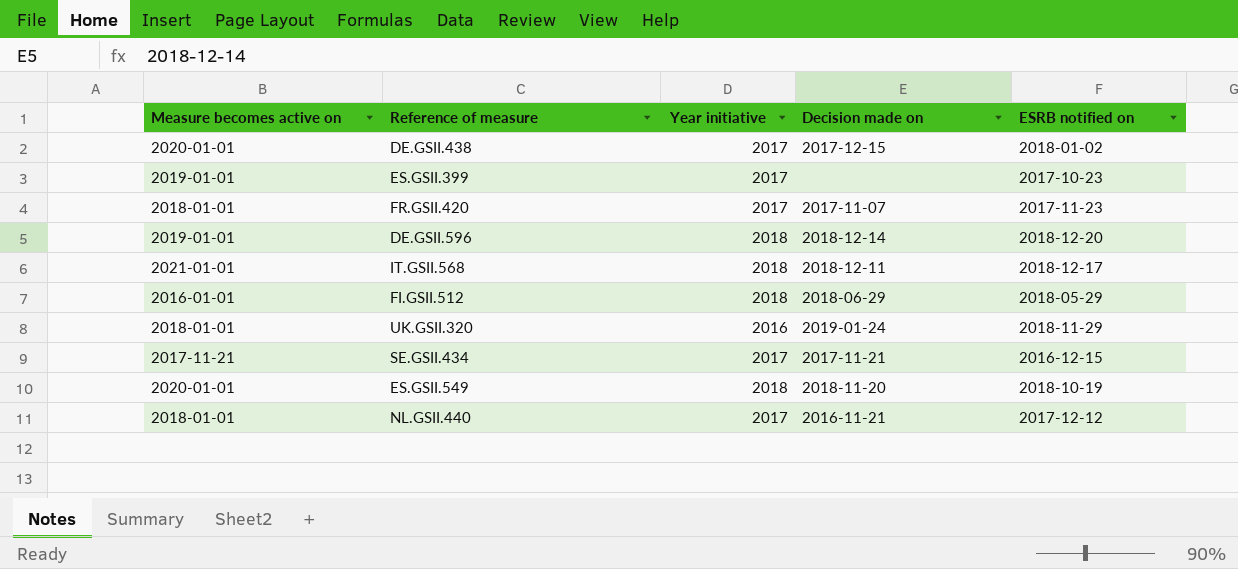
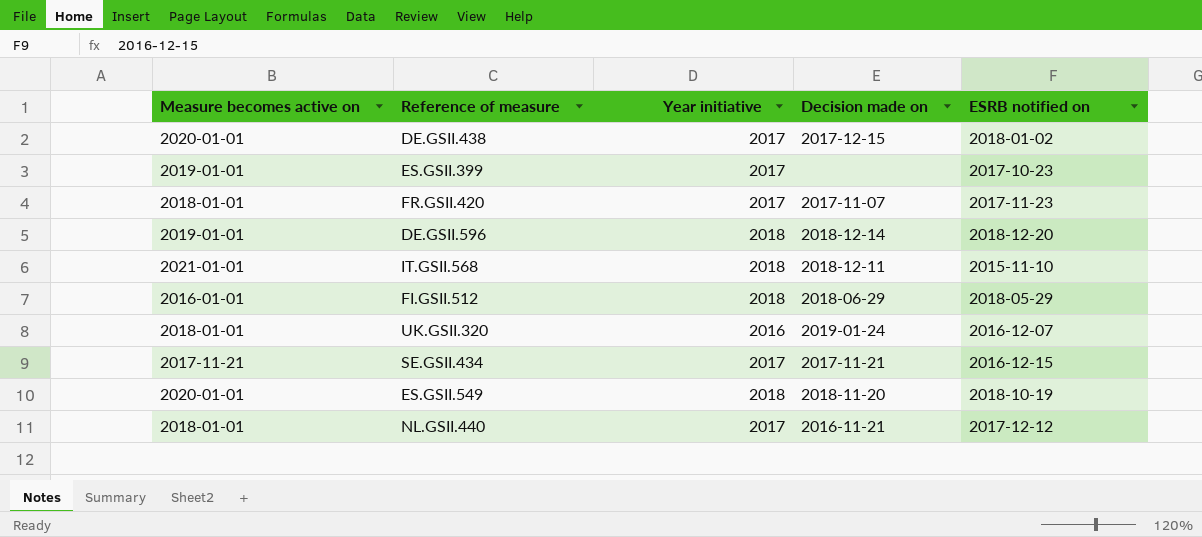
IT.GSII.568 | ESRB notified on: 2018-12-17 -> 2015-11-10
UK.GSII.320 | ESRB notified on: 2018-11-29 -> 2016-12-07

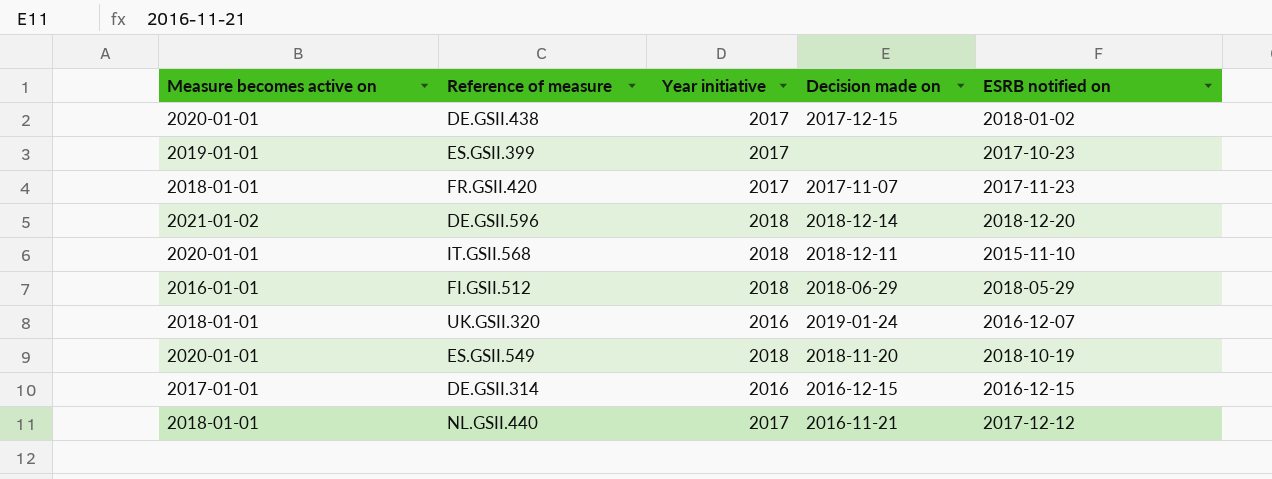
row SE.GSII.434: 2017-11-21 | 2017 | 2017-11-21 | 2016-12-15 -> none
DE.GSII.596 | Measure becomes active on: 2019-01-01 -> 2021-01-02
IT.GSII.568 | Measure becomes active on: 2021-01-01 -> 2020-01-01
row DE.GSII.314: none -> 2017-01-01 | 2016 | 2016-12-15 | 2016-12-15

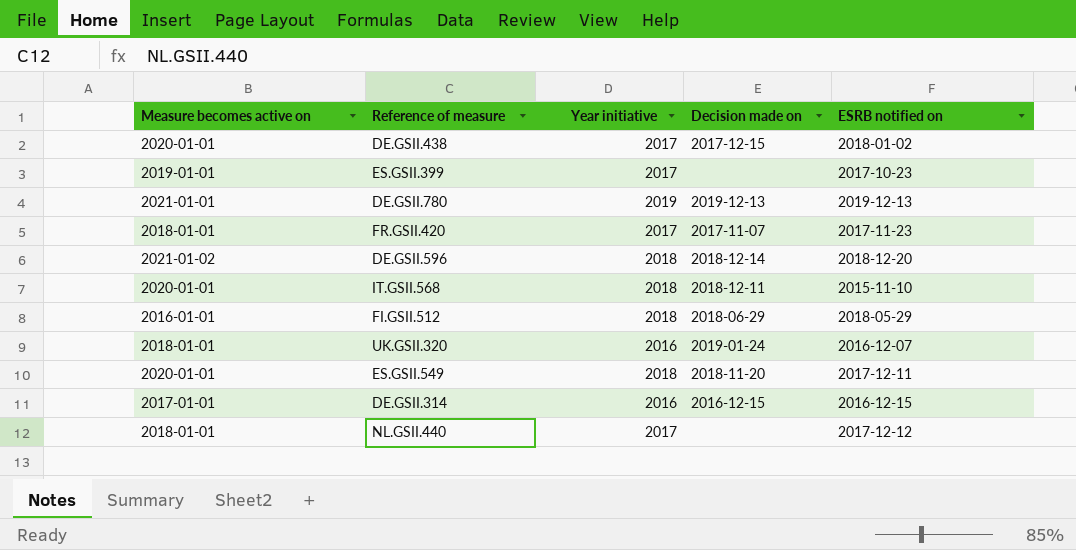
row DE.GSII.780: none -> 2021-01-01 | 2019 | 2019-12-13 | 2019-12-13
ES.GSII.549 | ESRB notified on: 2018-10-19 -> 2017-12-11
NL.GSII.440 | Decision made on: 2016-11-21 -> none

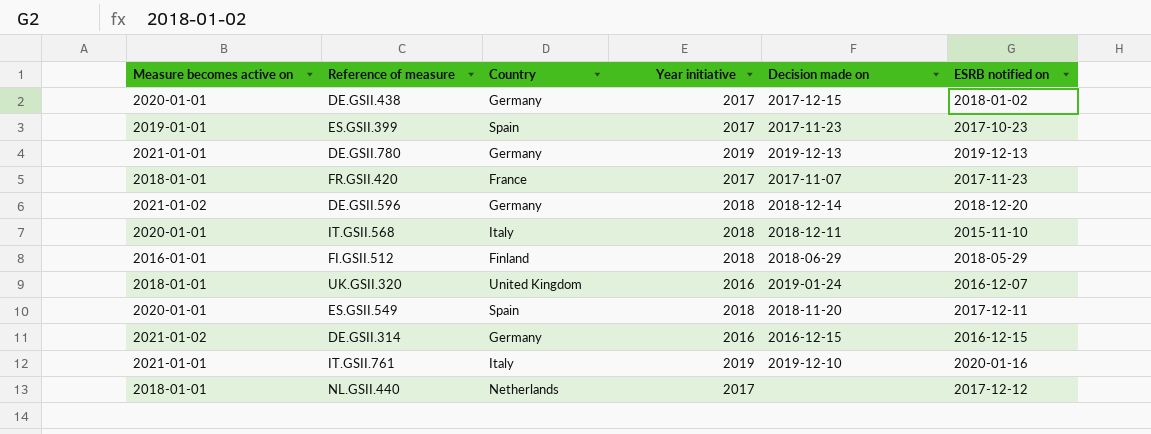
column Country | position: none -> 3
ES.GSII.399 | Decision made on: none -> 2017-11-23
DE.GSII.314 | Measure becomes active on: 2017-01-01 -> 2021-01-02
row IT.GSII.761: none -> 2021-01-01 | Italy | 2019 | 2019-12-10 | 2020-01-16

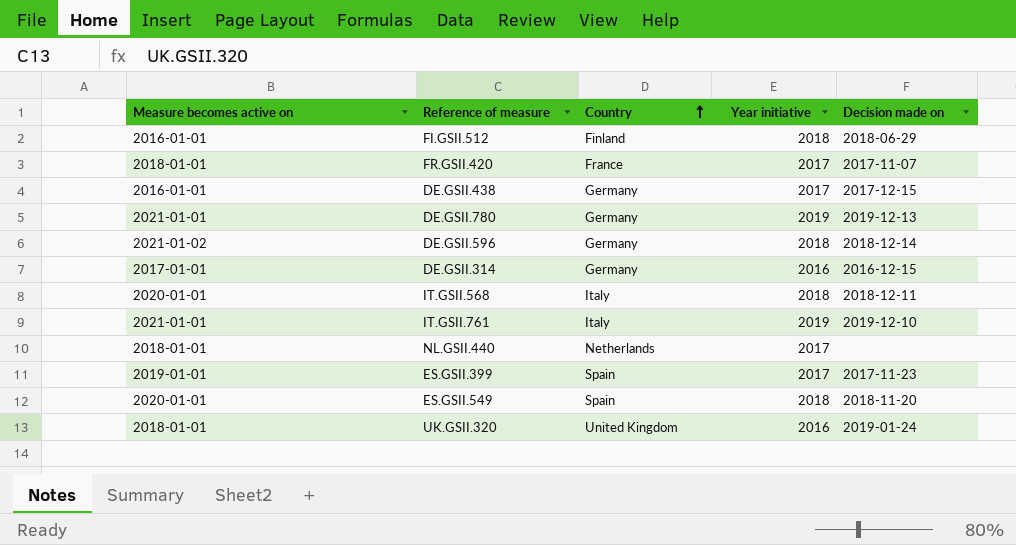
row order: none -> Country ascending
column ESRB notified on | position: 6 -> none
DE.GSII.438 | Measure becomes active on: 2020-01-01 -> 2016-01-01
DE.GSII.314 | Measure becomes active on: 2021-01-02 -> 2017-01-01

